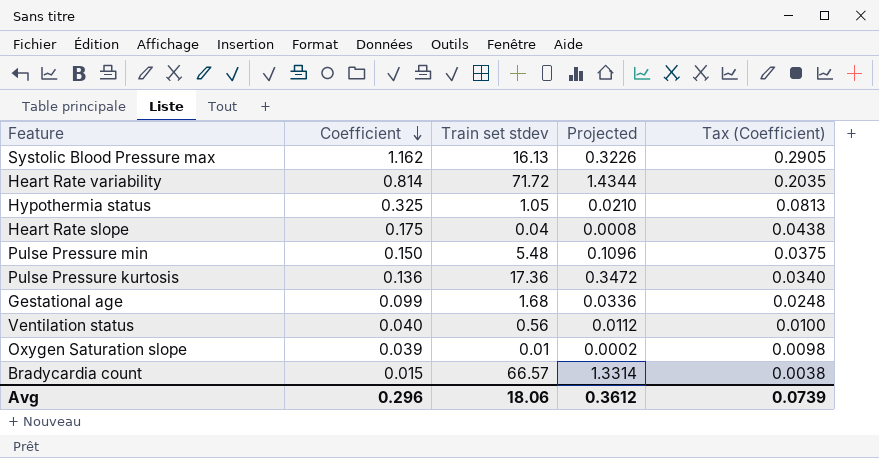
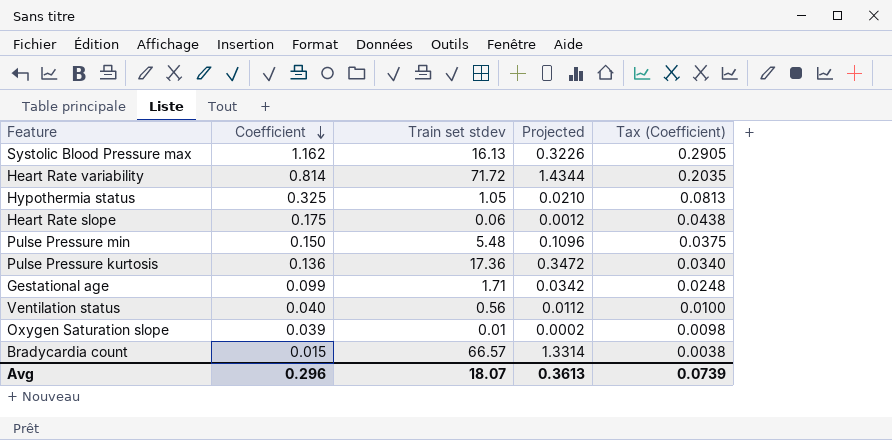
Heart Rate slope | Train set stdev: 0.04 -> 0.06
Heart Rate slope | Projected: 0.0008 -> 0.0012
Gestational age | Train set stdev: 1.68 -> 1.71
Gestational age | Projected: 0.0336 -> 0.0342
Avg | Train set stdev: 18.06 -> 18.07
Avg | Projected: 0.3612 -> 0.3613

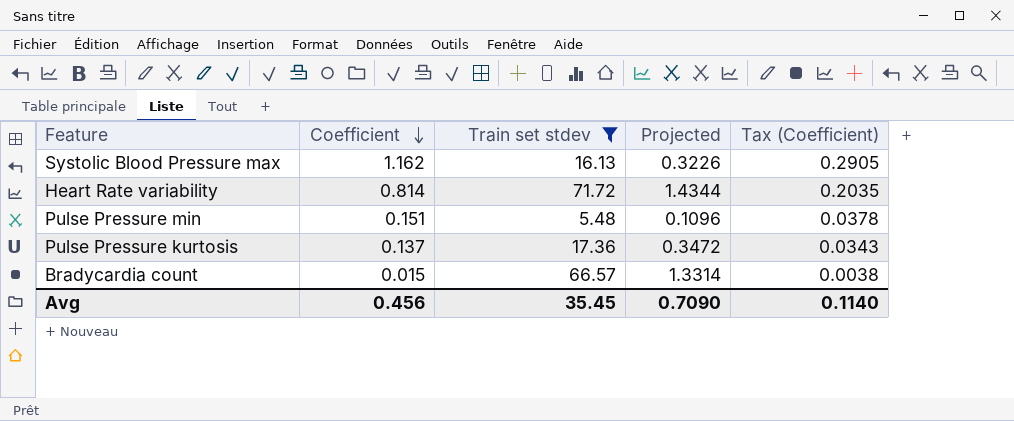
filter: none -> Train set stdev >= 5.48
Pulse Pressure min | Coefficient: 0.150 -> 0.151
Pulse Pressure min | Tax (Coefficient): 0.0375 -> 0.0378
Pulse Pressure kurtosis | Coefficient: 0.136 -> 0.137
Pulse Pressure kurtosis | Tax (Coefficient): 0.0340 -> 0.0343
Avg | Coefficient: 0.296 -> 0.456
Avg | Train set stdev: 18.07 -> 35.45
Avg | Projected: 0.3613 -> 0.7090
Avg | Tax (Coefficient): 0.0739 -> 0.1140

